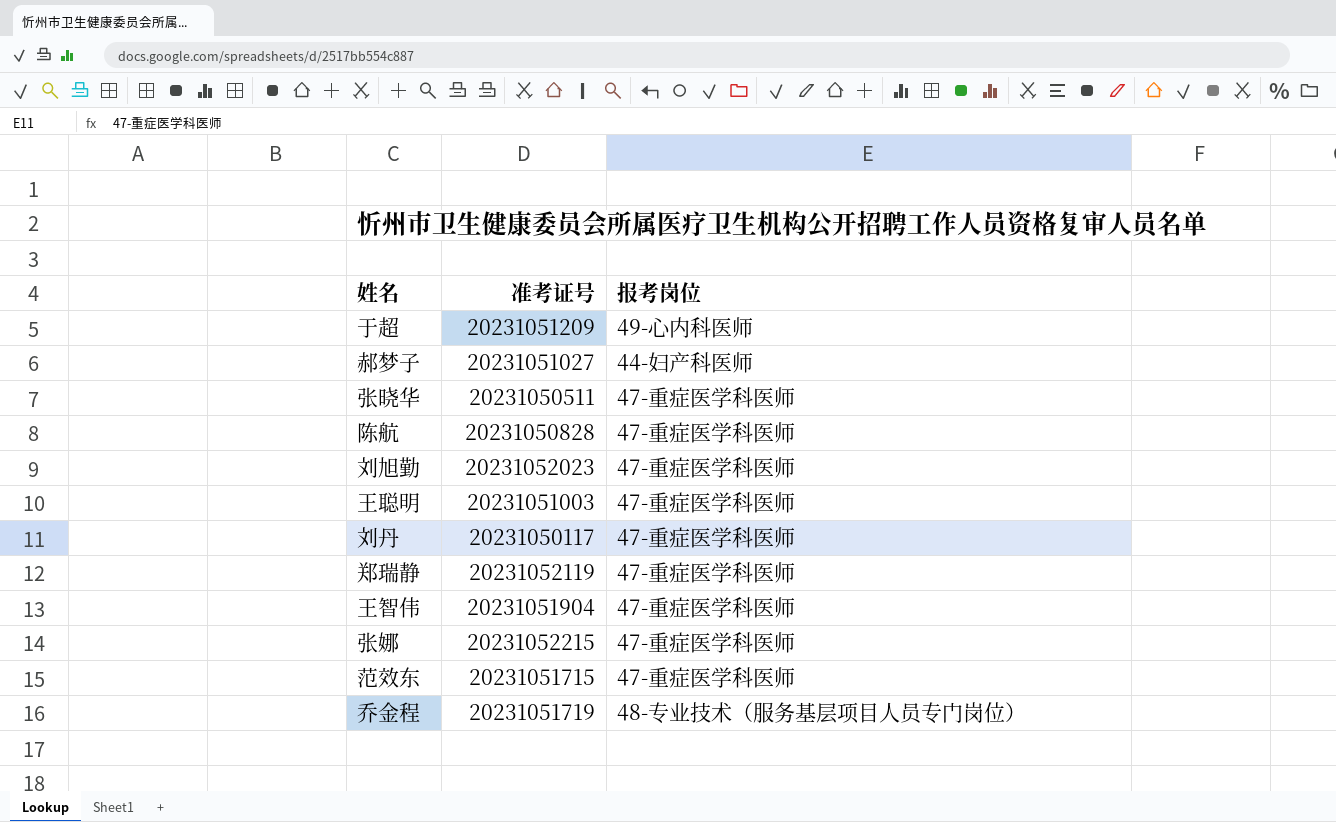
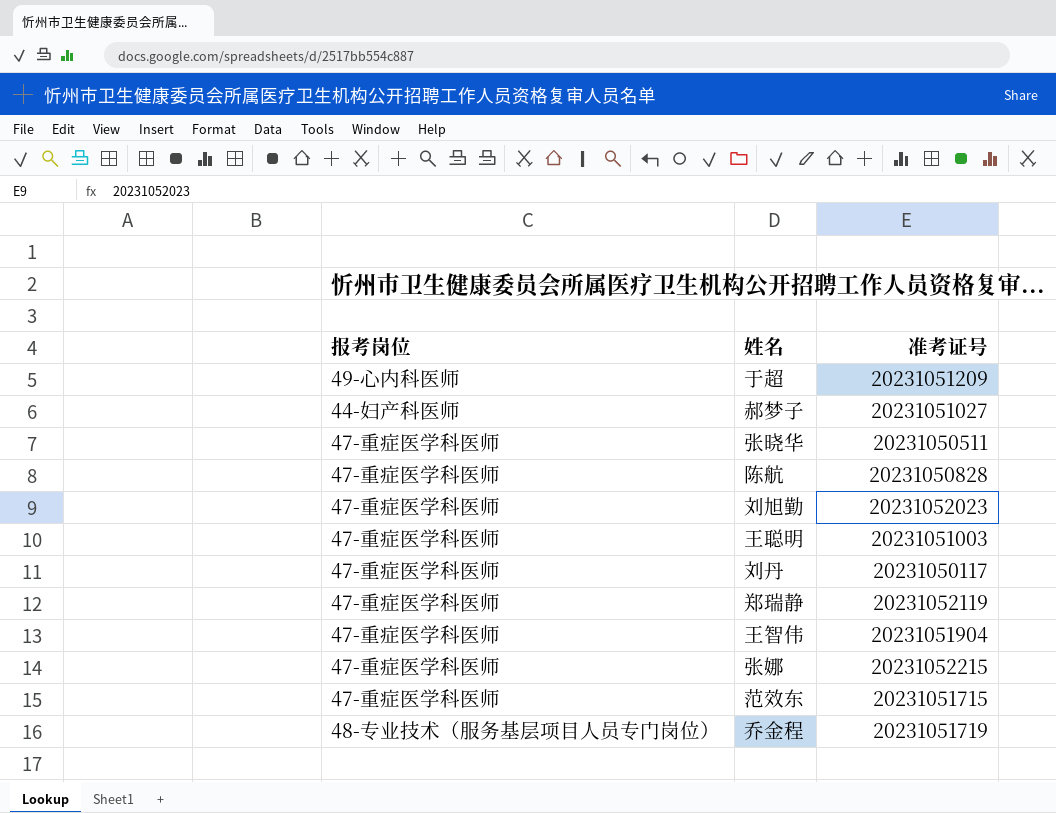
column 报考岗位 | position: 3 -> 1

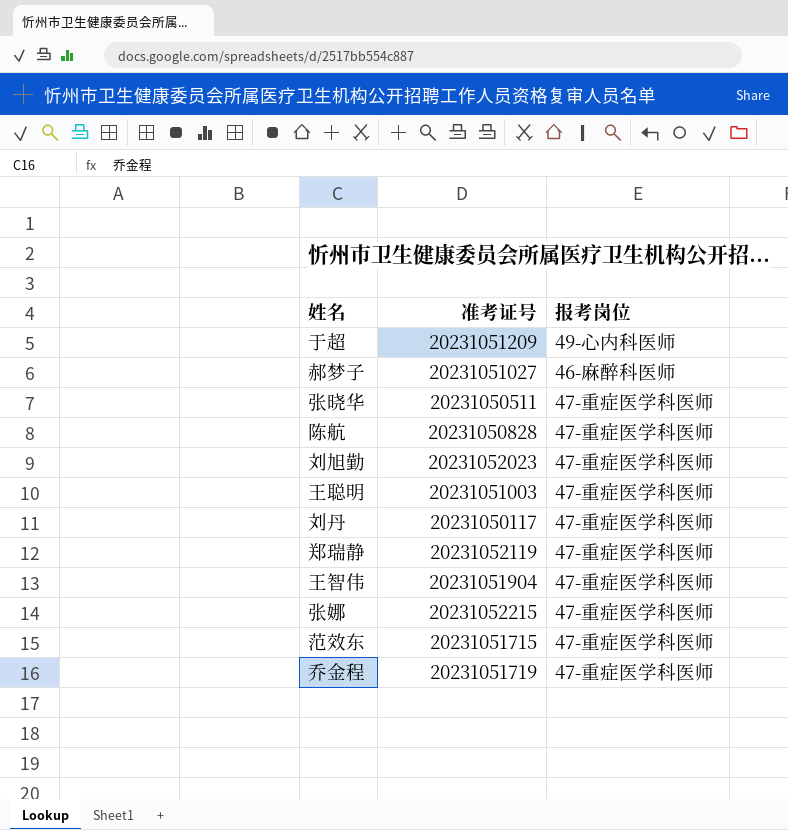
column 报考岗位 | position: 1 -> 3
郝梦子 | 报考岗位: 44-妇产科医师 -> 46-麻醉科医师
乔金程 | 报考岗位: 48-专业技术（服务基层项目人员专门岗位） -> 47-重症医学科医师

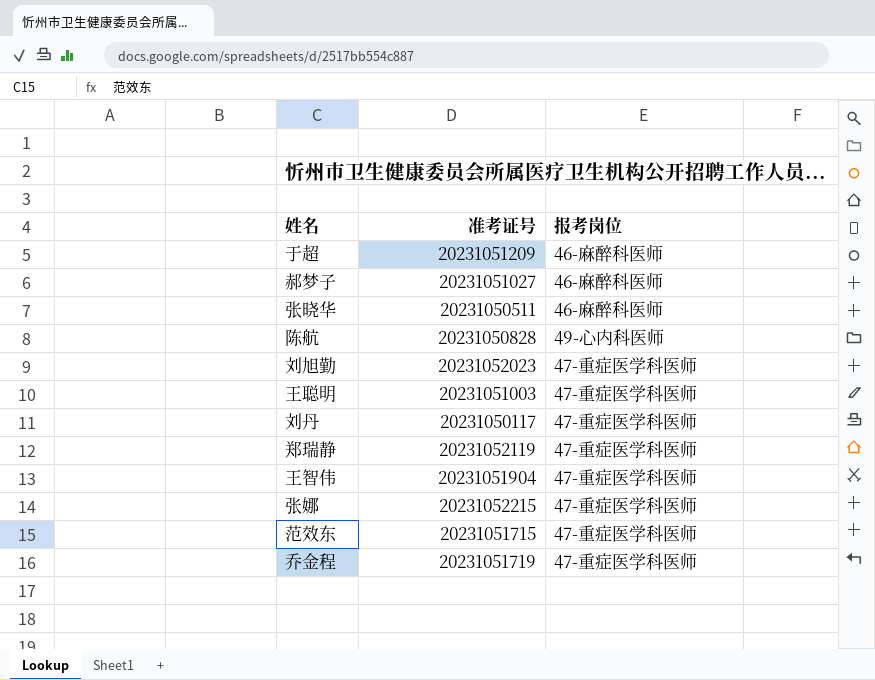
于超 | 报考岗位: 49-心内科医师 -> 46-麻醉科医师
张晓华 | 报考岗位: 47-重症医学科医师 -> 46-麻醉科医师
陈航 | 报考岗位: 47-重症医学科医师 -> 49-心内科医师

